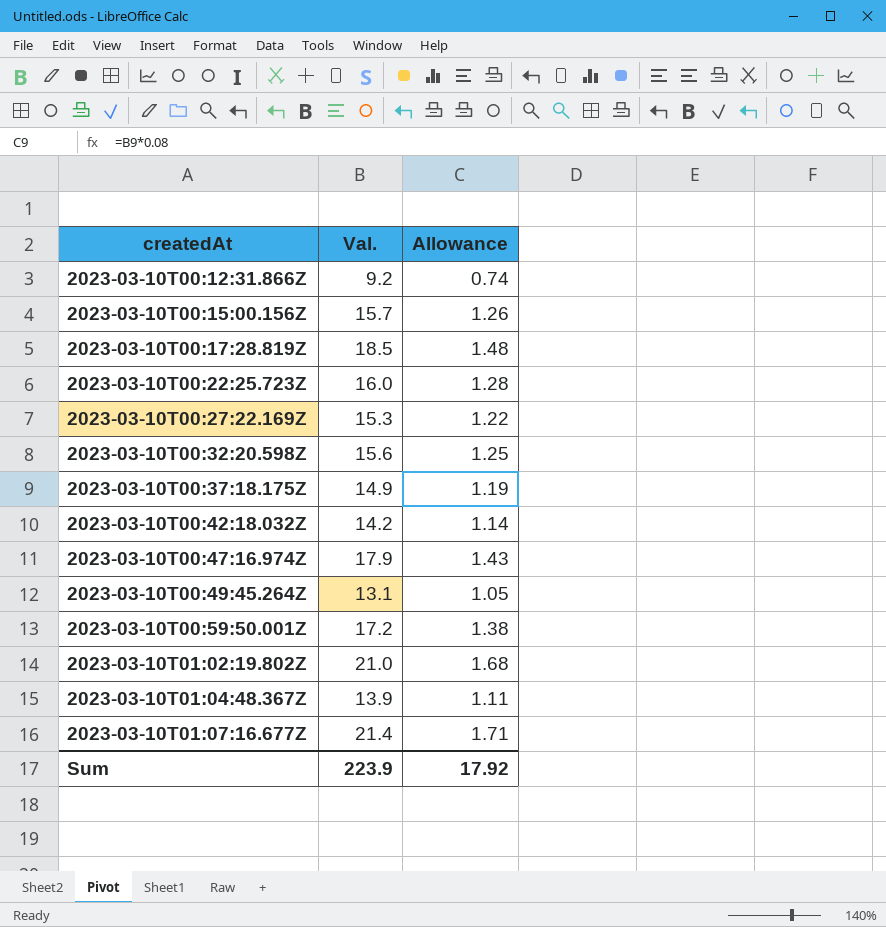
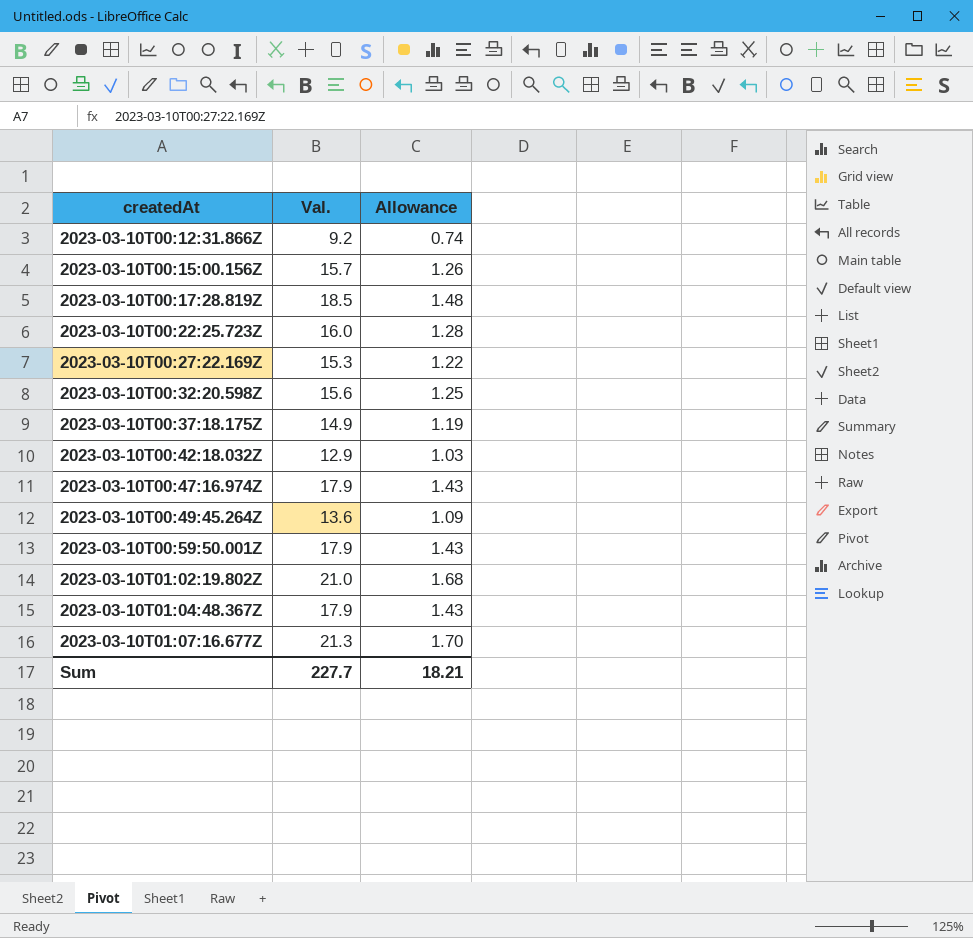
2023-03-10T00:42:18.032Z | Val.: 14.2 -> 12.9
2023-03-10T00:42:18.032Z | Allowance: 1.14 -> 1.03
2023-03-10T00:49:45.264Z | Val.: 13.1 -> 13.6
2023-03-10T00:49:45.264Z | Allowance: 1.05 -> 1.09
2023-03-10T00:59:50.001Z | Val.: 17.2 -> 17.9
2023-03-10T00:59:50.001Z | Allowance: 1.38 -> 1.43
2023-03-10T01:04:48.367Z | Val.: 13.9 -> 17.9
2023-03-10T01:04:48.367Z | Allowance: 1.11 -> 1.43
2023-03-10T01:07:16.677Z | Val.: 21.4 -> 21.3
2023-03-10T01:07:16.677Z | Allowance: 1.71 -> 1.70
Sum | Val.: 223.9 -> 227.7
Sum | Allowance: 17.92 -> 18.21

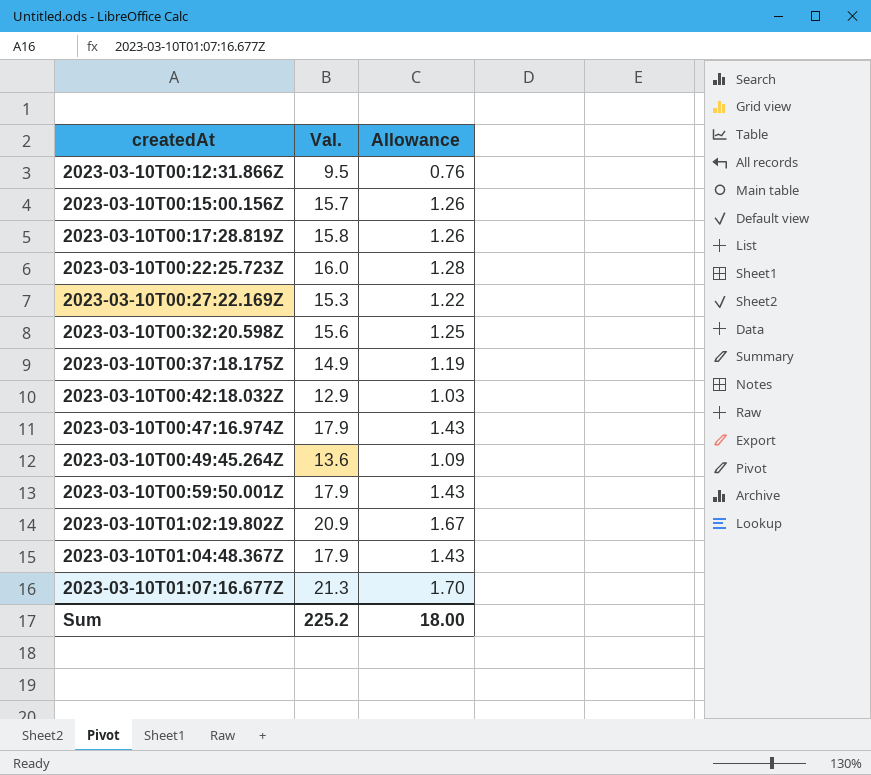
2023-03-10T00:12:31.866Z | Val.: 9.2 -> 9.5
2023-03-10T00:12:31.866Z | Allowance: 0.74 -> 0.76
2023-03-10T00:17:28.819Z | Val.: 18.5 -> 15.8
2023-03-10T00:17:28.819Z | Allowance: 1.48 -> 1.26
2023-03-10T01:02:19.802Z | Val.: 21.0 -> 20.9
2023-03-10T01:02:19.802Z | Allowance: 1.68 -> 1.67
Sum | Val.: 227.7 -> 225.2
Sum | Allowance: 18.21 -> 18.00

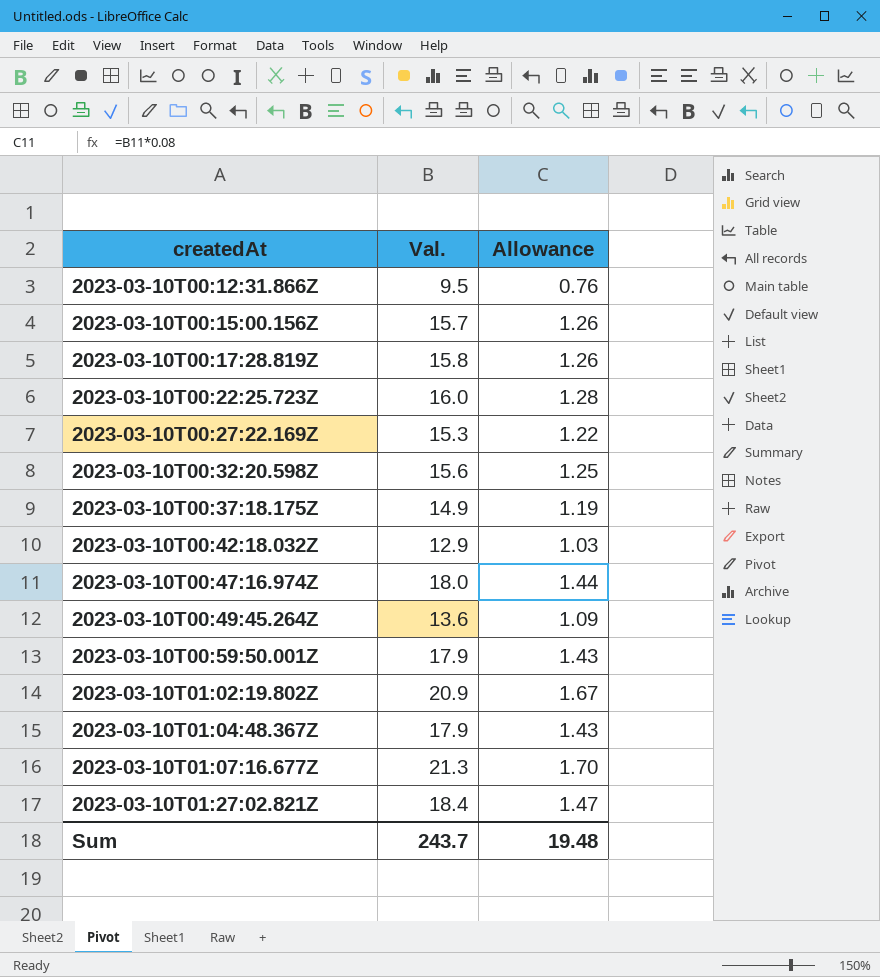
2023-03-10T00:47:16.974Z | Val.: 17.9 -> 18.0
2023-03-10T00:47:16.974Z | Allowance: 1.43 -> 1.44
row 2023-03-10T01:27:02.821Z: none -> 18.4 | 1.47
Sum | Val.: 225.2 -> 243.7
Sum | Allowance: 18.00 -> 19.48

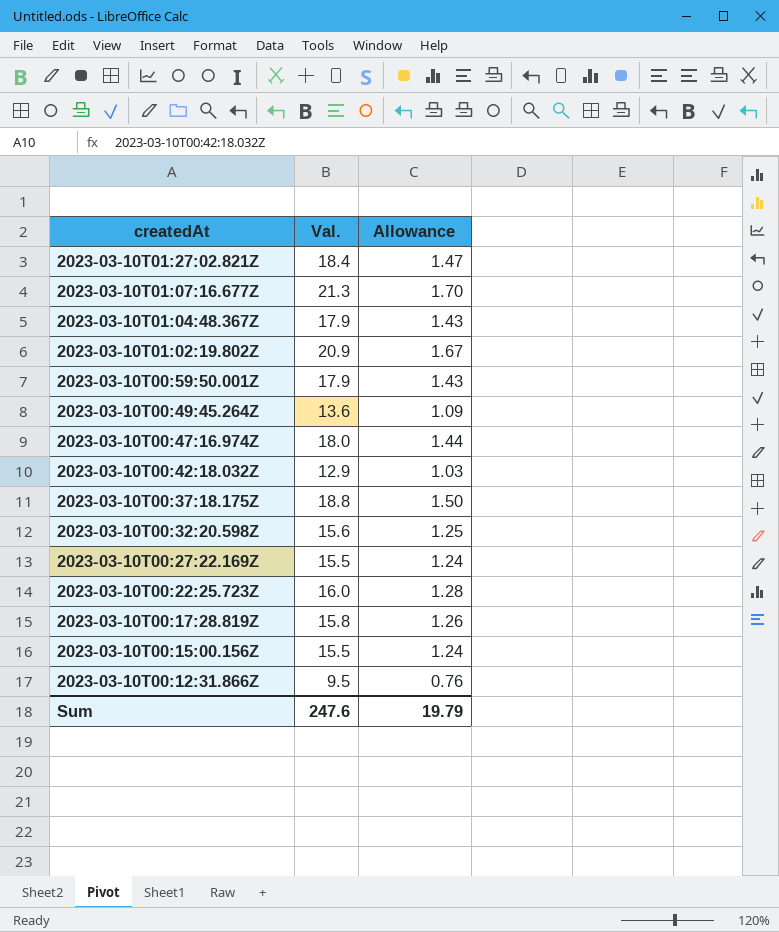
row order: createdAt ascending -> createdAt descending
2023-03-10T00:37:18.175Z | Val.: 14.9 -> 18.8
2023-03-10T00:37:18.175Z | Allowance: 1.19 -> 1.50
2023-03-10T00:27:22.169Z | Val.: 15.3 -> 15.5
2023-03-10T00:27:22.169Z | Allowance: 1.22 -> 1.24
2023-03-10T00:15:00.156Z | Val.: 15.7 -> 15.5
2023-03-10T00:15:00.156Z | Allowance: 1.26 -> 1.24
Sum | Val.: 243.7 -> 247.6
Sum | Allowance: 19.48 -> 19.79

